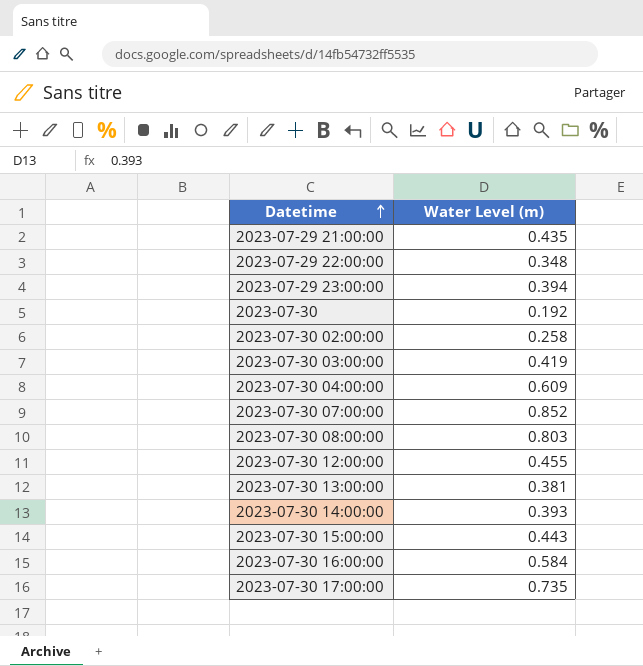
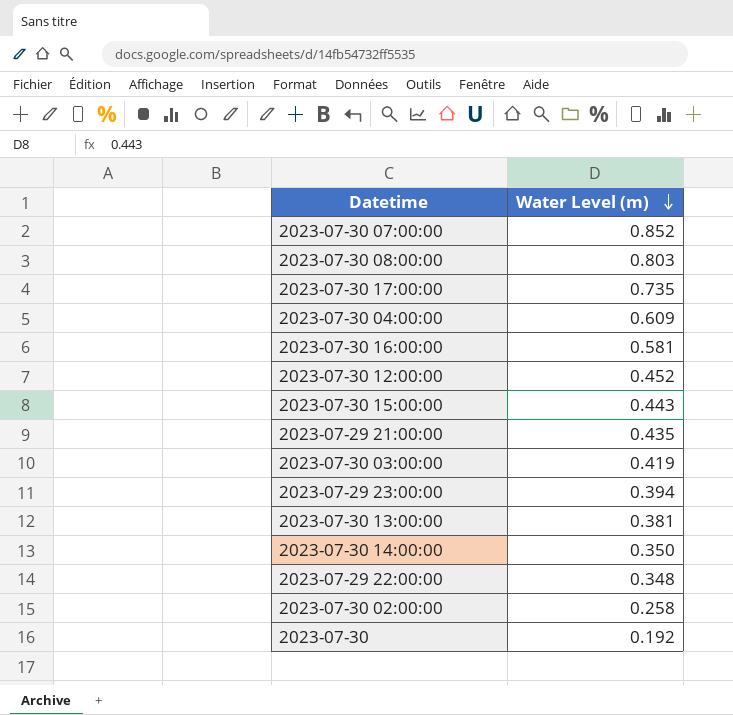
row order: Datetime ascending -> Water Level (m) descending
2023-07-30 16:00:00 | Water Level (m): 0.584 -> 0.581
2023-07-30 12:00:00 | Water Level (m): 0.455 -> 0.452
2023-07-30 14:00:00 | Water Level (m): 0.393 -> 0.350

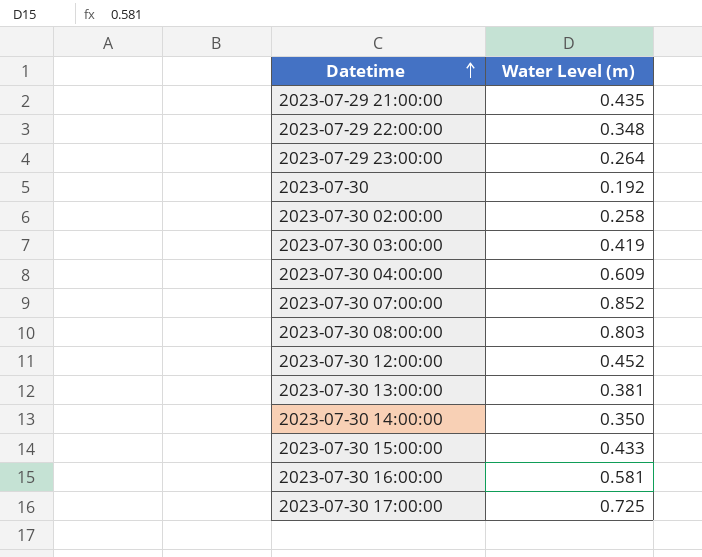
row order: Water Level (m) descending -> Datetime ascending
2023-07-29 23:00:00 | Water Level (m): 0.394 -> 0.264
2023-07-30 15:00:00 | Water Level (m): 0.443 -> 0.433
2023-07-30 17:00:00 | Water Level (m): 0.735 -> 0.725

